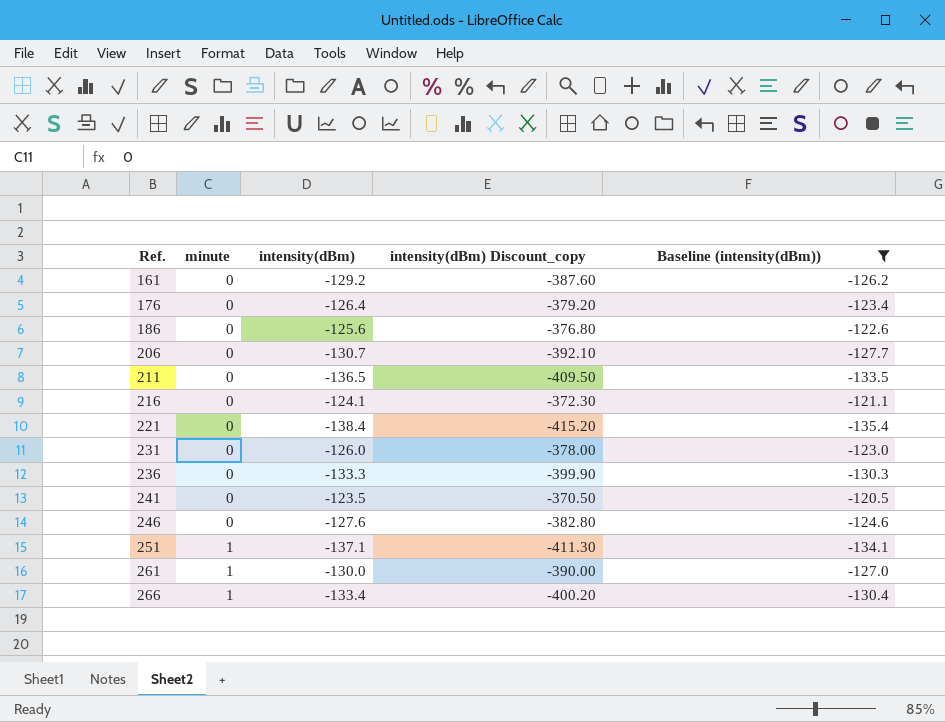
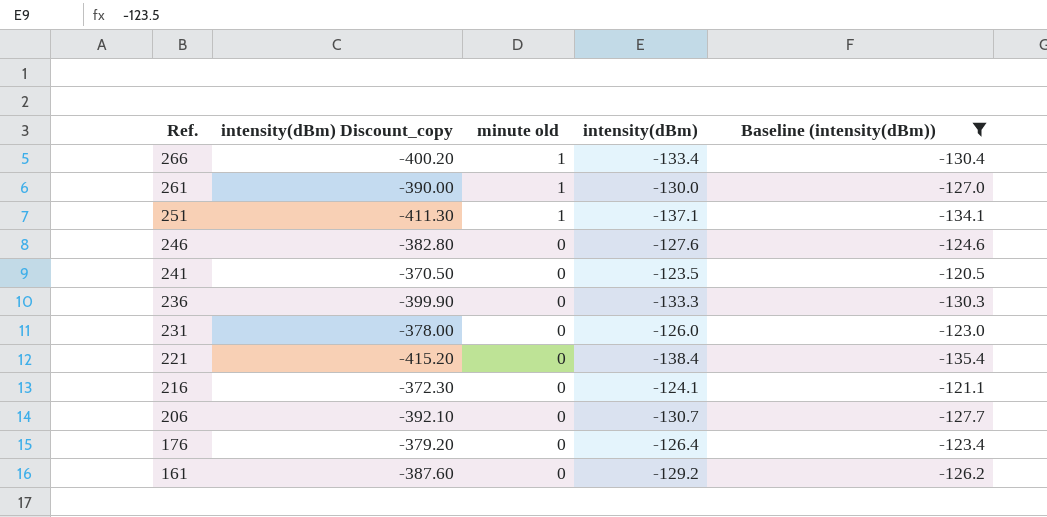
row order: Ref. ascending -> Ref. descending
column intensity(dBm) Discount_copy | position: 4 -> 2
column name: minute -> minute old
row 186: 0 | -125.6 | -376.80 | -122.6 -> none
row 211: 0 | -136.5 | -409.50 | -133.5 -> none

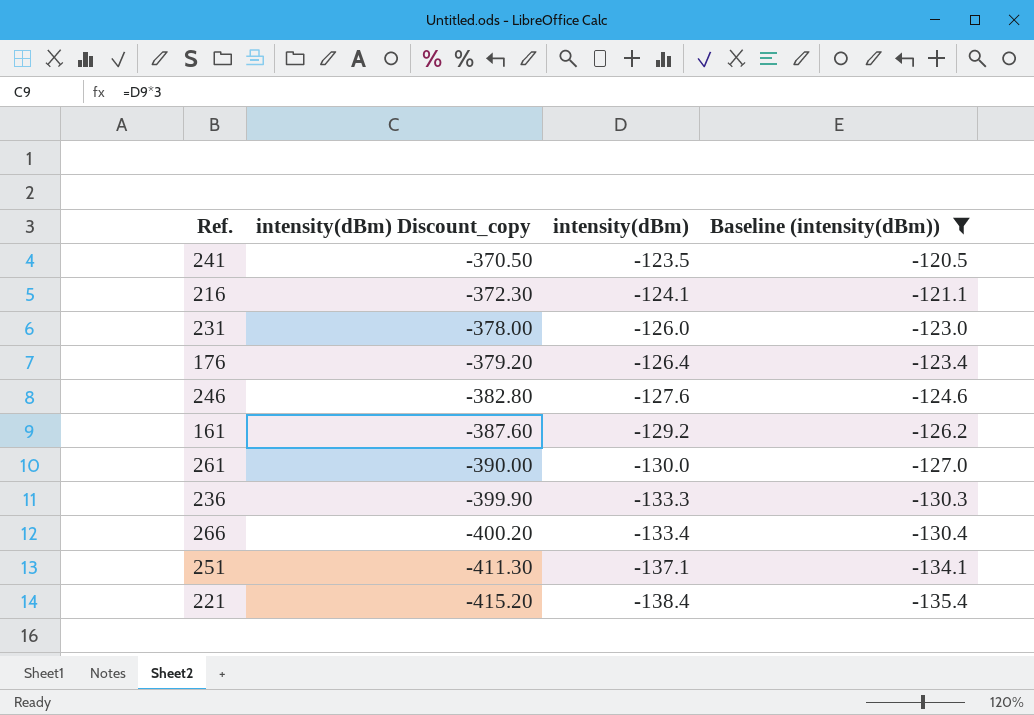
row order: Ref. descending -> intensity(dBm) Discount_copy descending
column minute old | position: 3 -> none
row 206: -392.10 | 0 | -130.7 | -127.7 -> none

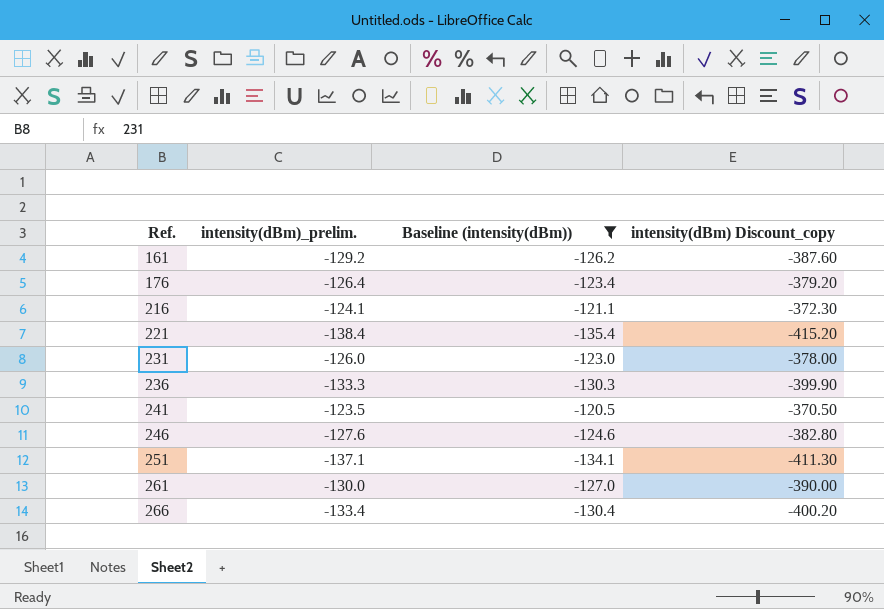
row order: intensity(dBm) Discount_copy descending -> Ref. ascending
column name: intensity(dBm) -> intensity(dBm)_prelim.
column intensity(dBm) Discount_copy | position: 2 -> 4

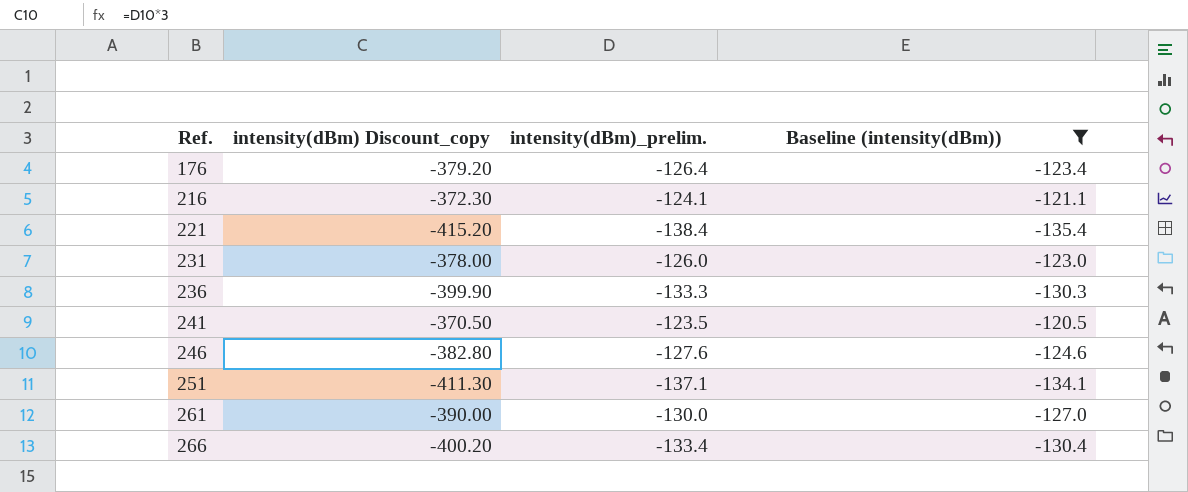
column intensity(dBm) Discount_copy | position: 4 -> 2
row 161: -129.2 | -126.2 | -387.60 -> none

